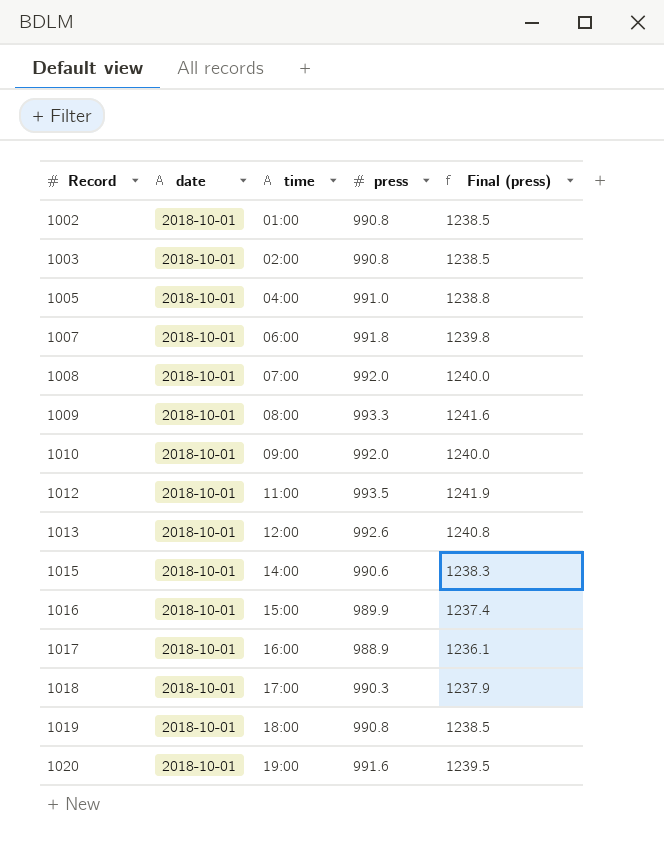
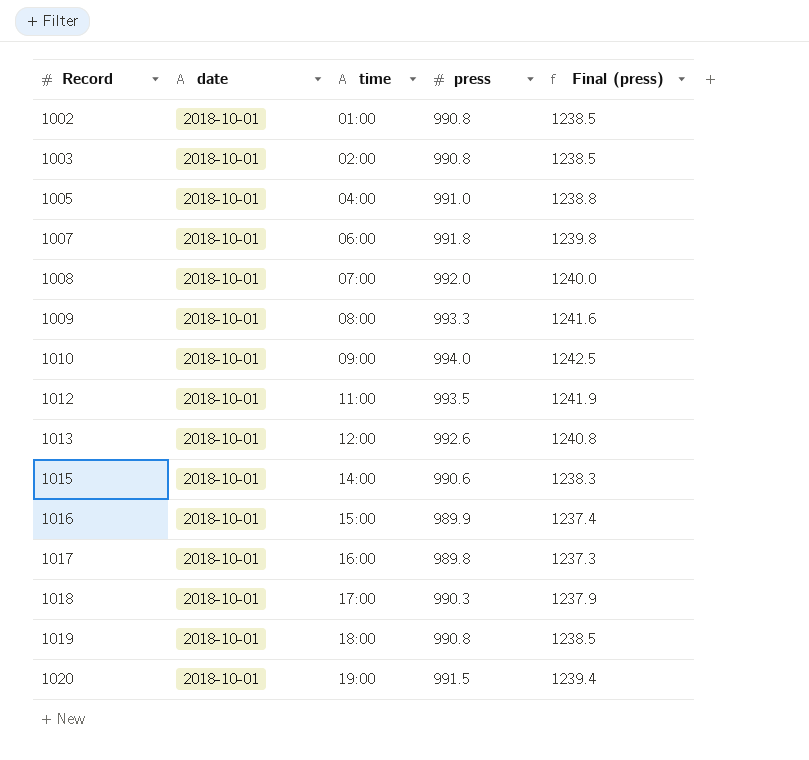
1010 | press: 992.0 -> 994.0
1010 | Final (press): 1240.0 -> 1242.5
1017 | press: 988.9 -> 989.8
1017 | Final (press): 1236.1 -> 1237.3
1020 | press: 991.6 -> 991.5
1020 | Final (press): 1239.5 -> 1239.4

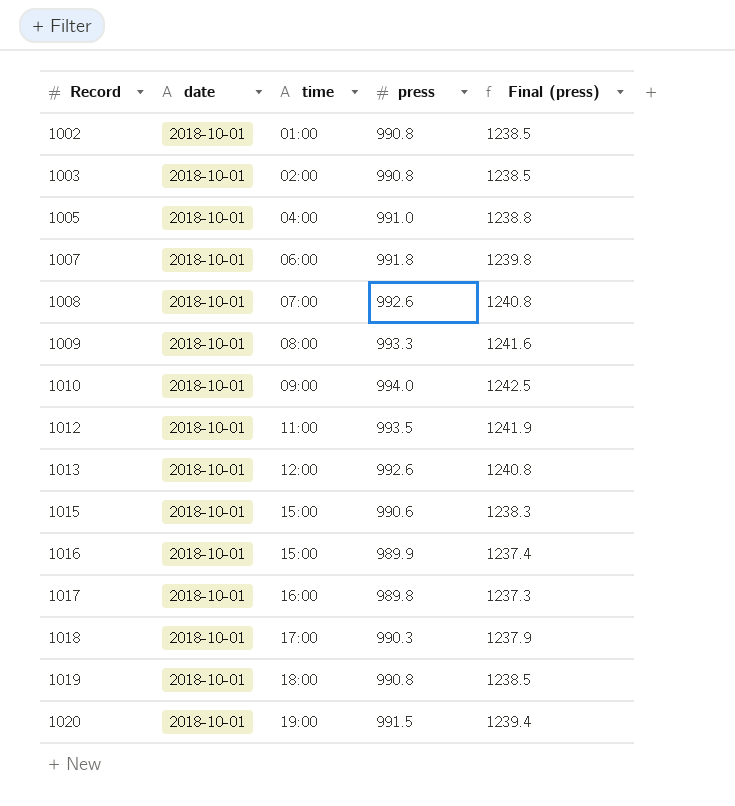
1008 | press: 992.0 -> 992.6
1008 | Final (press): 1240.0 -> 1240.8
1015 | time: 14:00 -> 15:00

